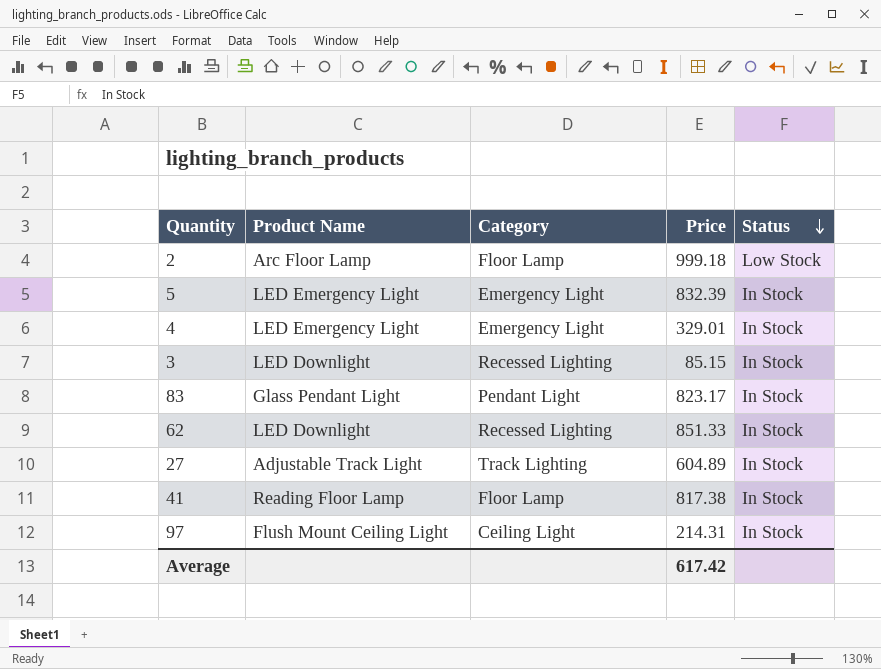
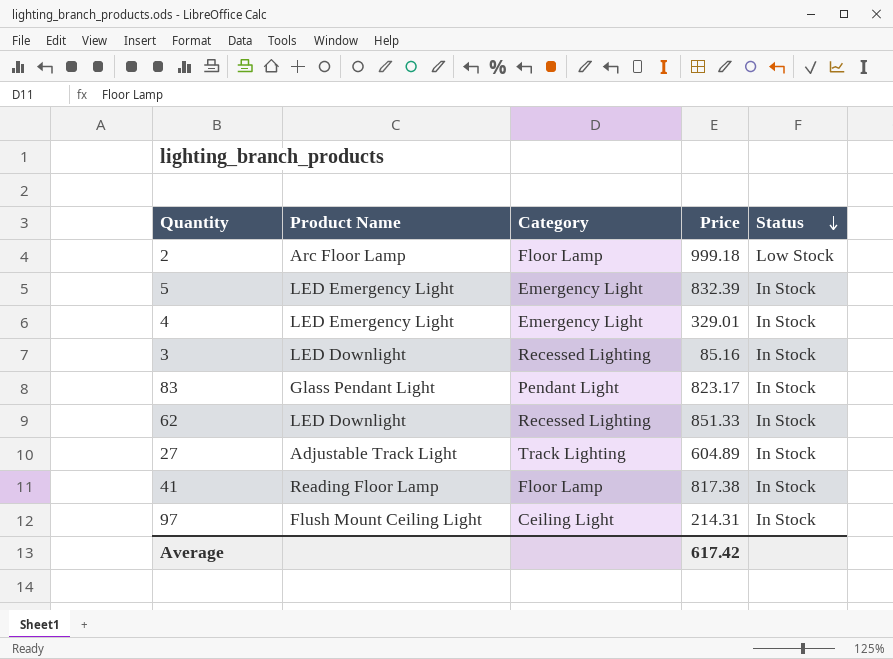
3 | Price: 85.15 -> 85.16

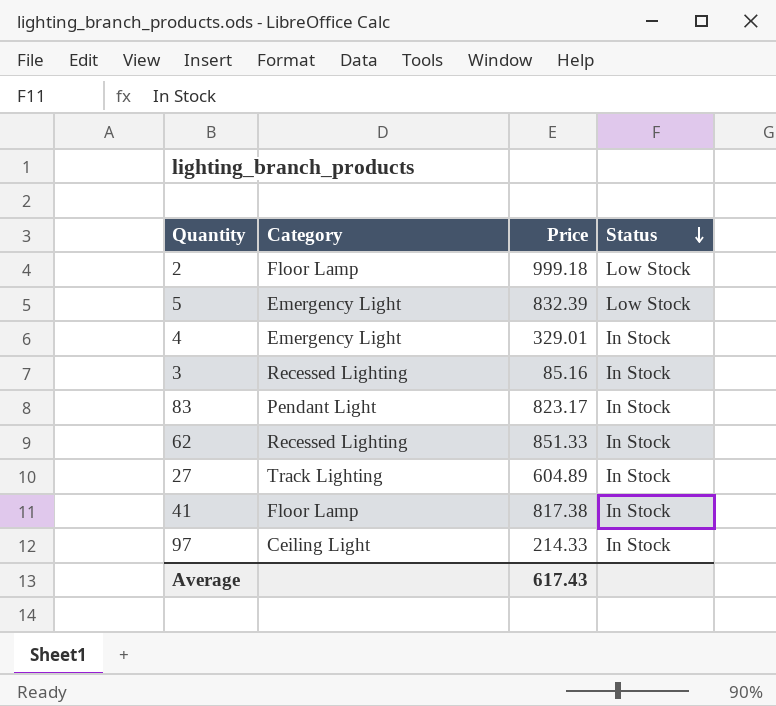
column Product Name | position: 2 -> none
5 | Status: In Stock -> Low Stock
97 | Price: 214.31 -> 214.33
Average | Price: 617.42 -> 617.43

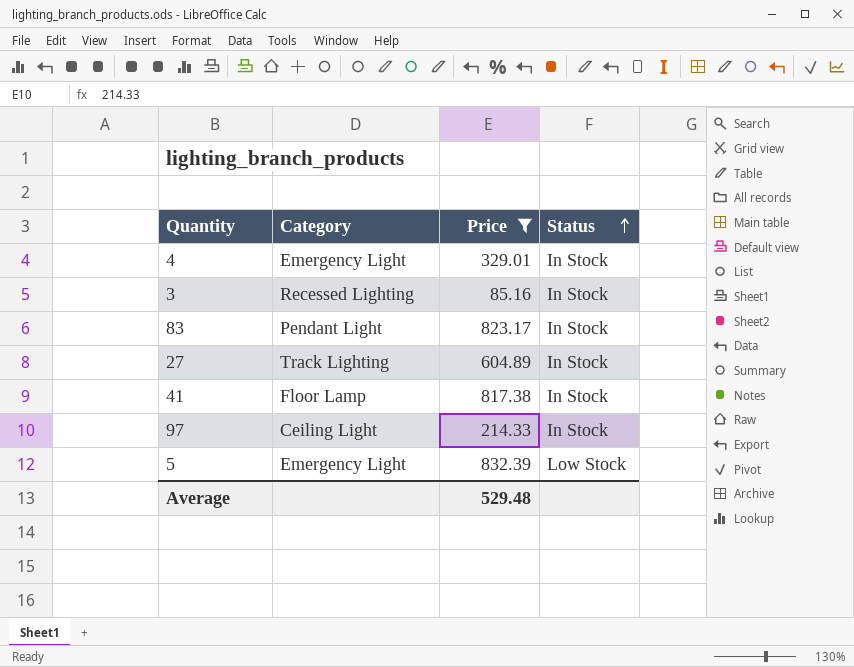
filter: none -> Price <= 832.39
row order: Status descending -> Status ascending
Average | Price: 617.43 -> 529.48

